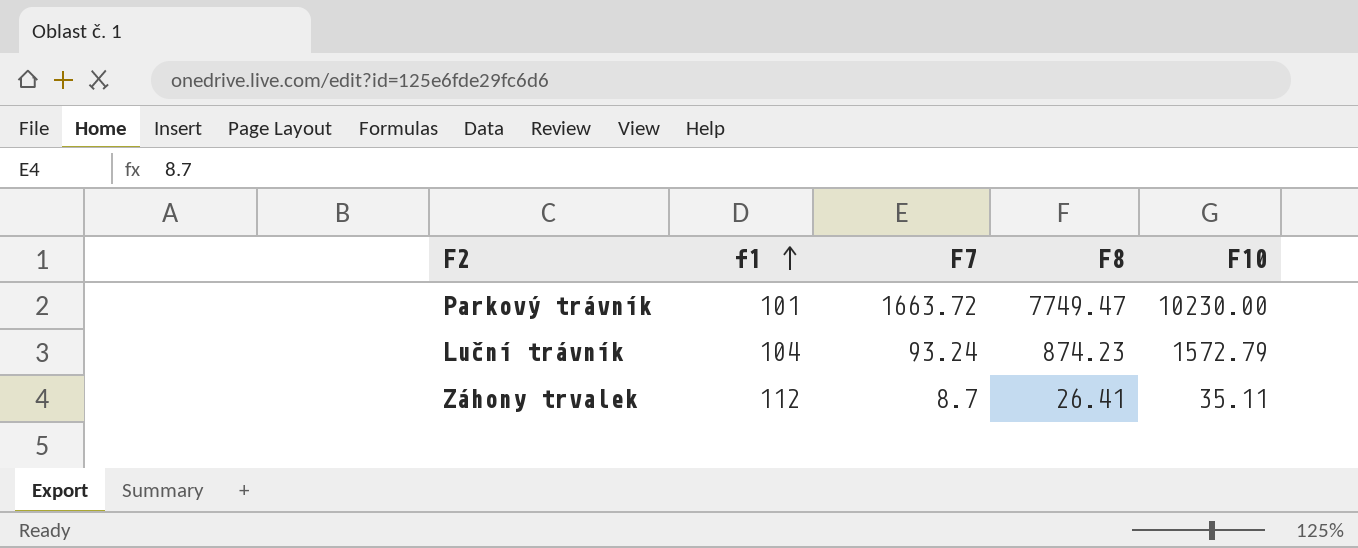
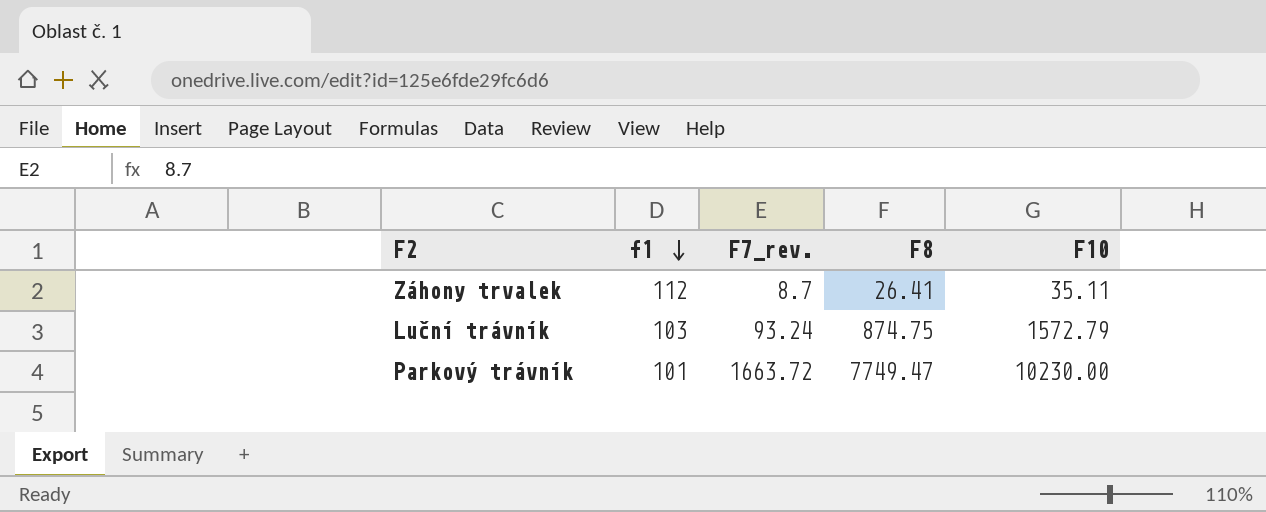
row order: f1 ascending -> f1 descending
column name: F7 -> F7_rev.
Luční trávník | f1: 104 -> 103
Luční trávník | F8: 874.23 -> 874.75

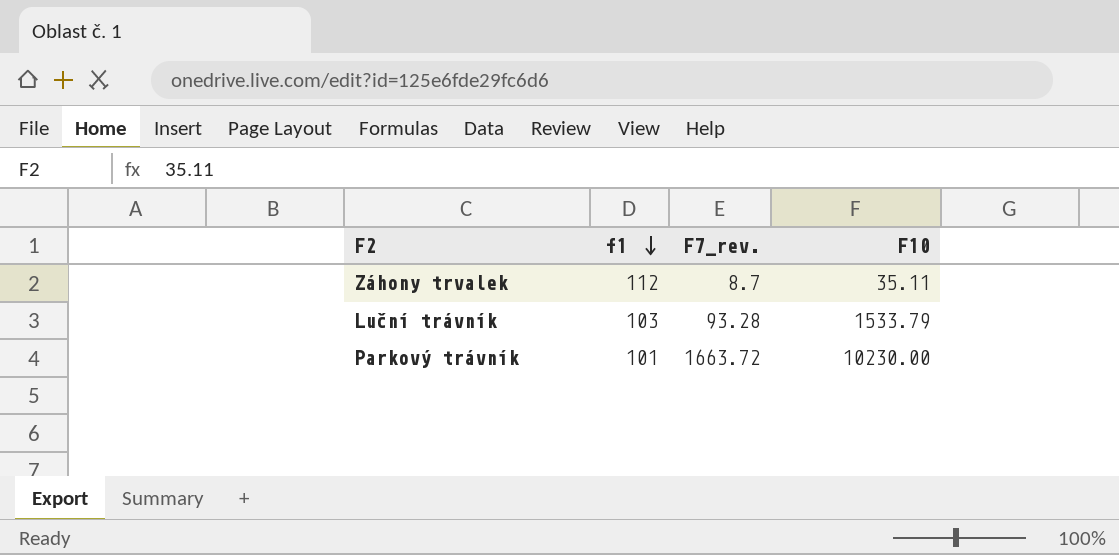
column F8 | position: 4 -> none
Luční trávník | F7_rev.: 93.24 -> 93.28
Luční trávník | F10: 1572.79 -> 1533.79

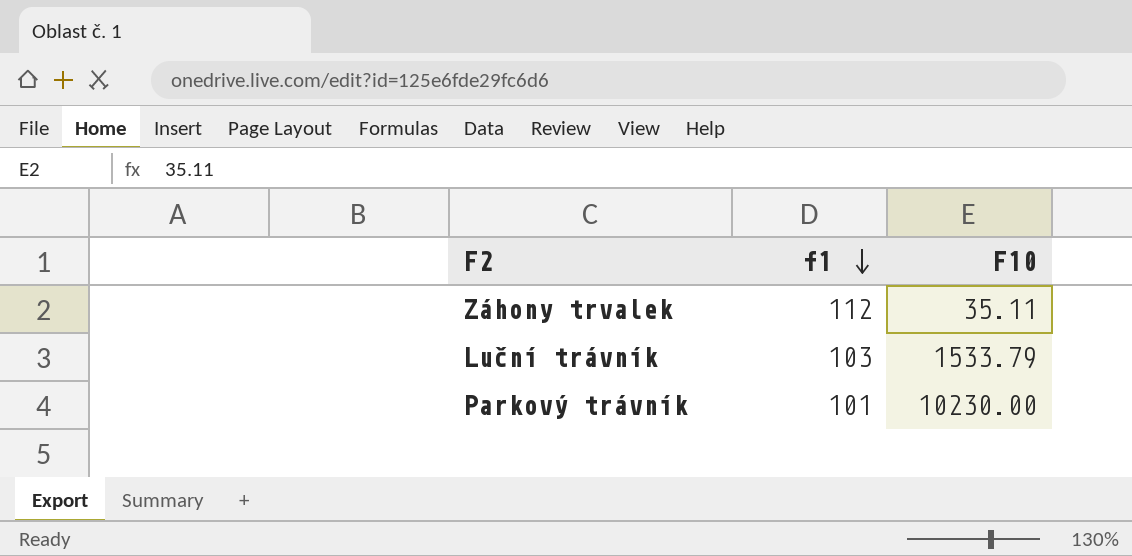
column F7_rev. | position: 3 -> none

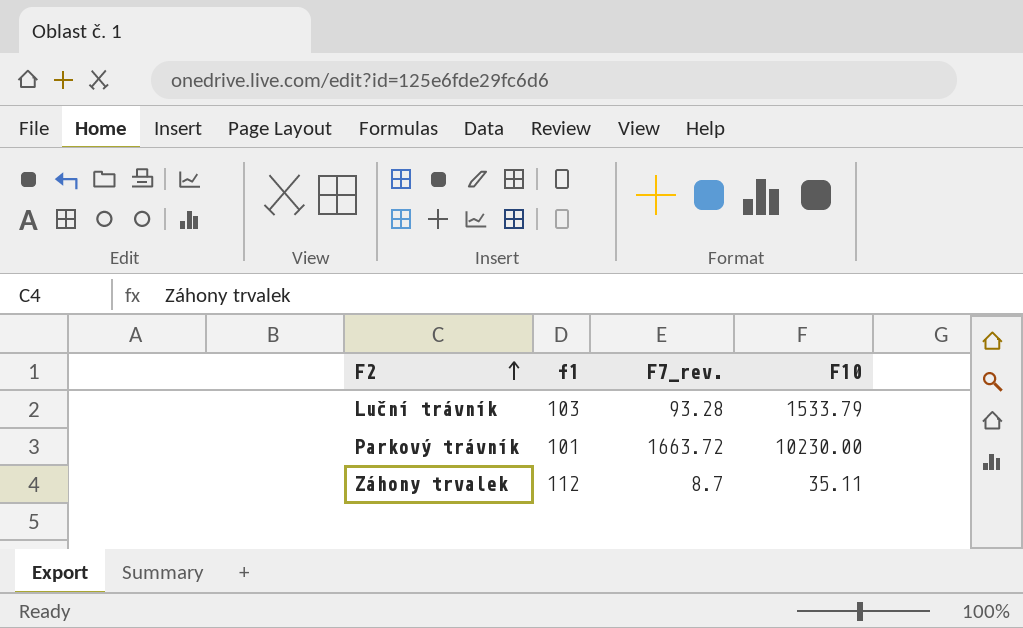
row order: f1 descending -> F2 ascending
column F7_rev. | position: none -> 3

